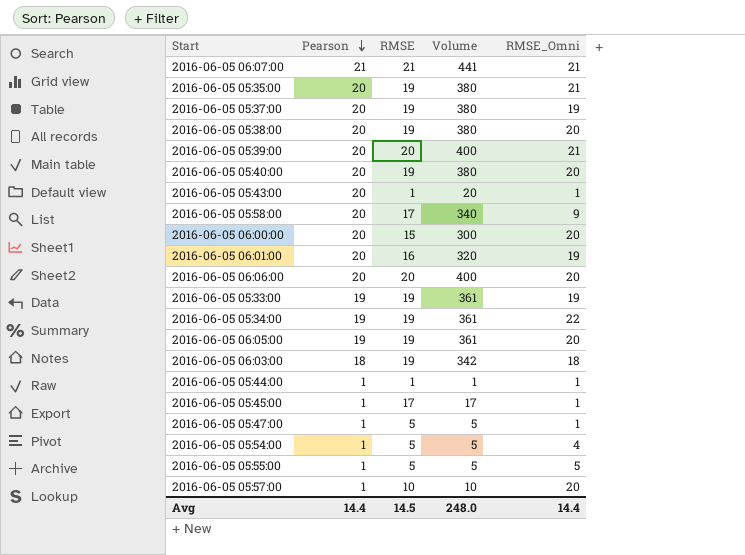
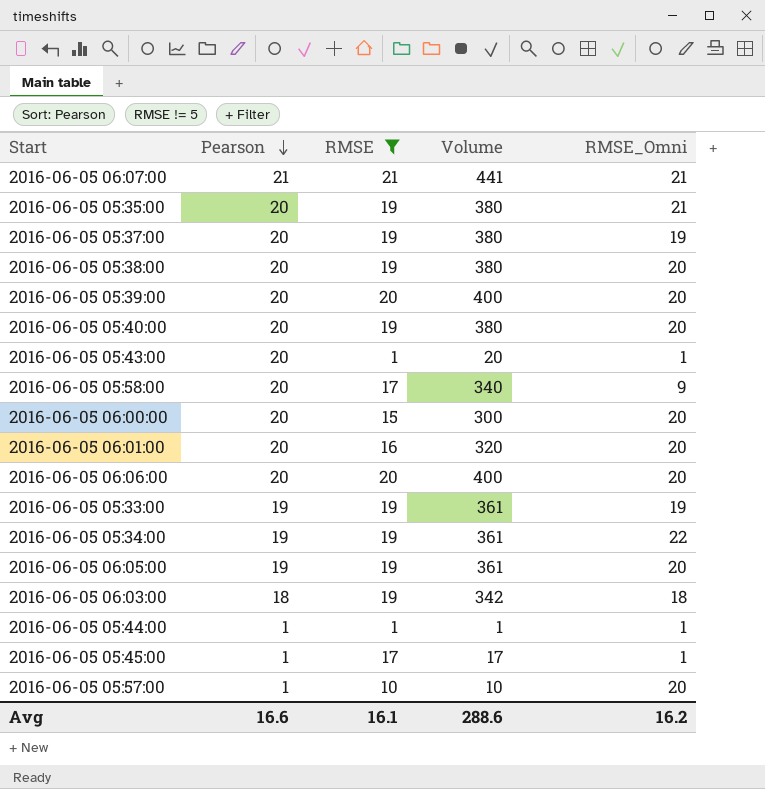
filter: none -> RMSE != 5
2016-06-05 05:39:00 | RMSE_Omni: 21 -> 20
2016-06-05 06:01:00 | RMSE_Omni: 19 -> 20
Avg | Pearson: 14.4 -> 16.6
Avg | RMSE: 14.5 -> 16.1
Avg | Volume: 248.0 -> 288.6
Avg | RMSE_Omni: 14.4 -> 16.2

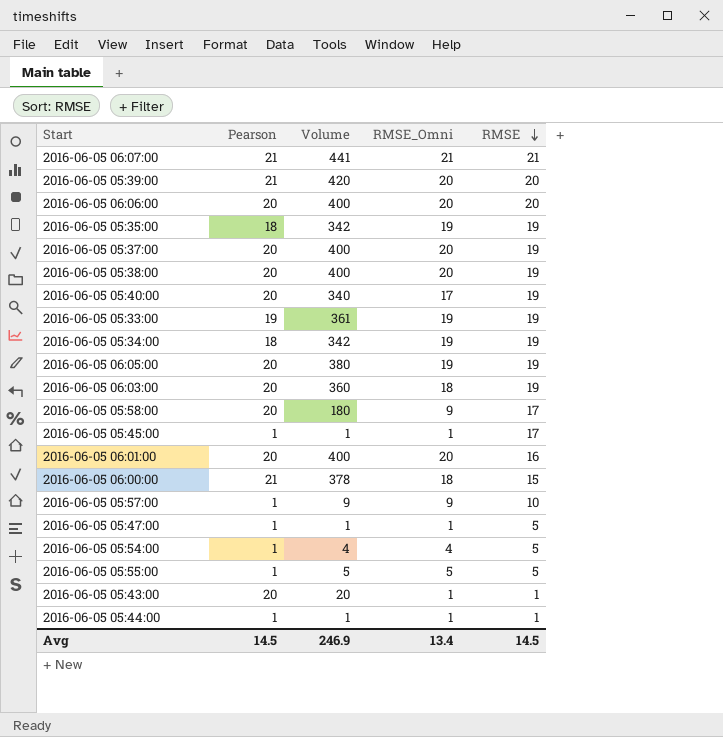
filter: RMSE != 5 -> none
row order: Pearson descending -> RMSE descending
column Volume | formula: [Pearson] * [RMSE] -> [Pearson] * [RMSE_Omni]
column RMSE | position: 3 -> 5
2016-06-05 05:39:00 | Pearson: 20 -> 21
2016-06-05 05:35:00 | Pearson: 20 -> 18
2016-06-05 05:35:00 | RMSE_Omni: 21 -> 19
2016-06-05 05:37:00 | RMSE_Omni: 19 -> 20
2016-06-05 05:40:00 | RMSE_Omni: 20 -> 17
2016-06-05 05:34:00 | Pearson: 19 -> 18
2016-06-05 05:34:00 | RMSE_Omni: 22 -> 19
2016-06-05 06:05:00 | Pearson: 19 -> 20
2016-06-05 06:05:00 | RMSE_Omni: 20 -> 19
2016-06-05 06:03:00 | Pearson: 18 -> 20
2016-06-05 06:00:00 | Pearson: 20 -> 21
2016-06-05 06:00:00 | RMSE_Omni: 20 -> 18
2016-06-05 05:57:00 | RMSE_Omni: 20 -> 9
Avg | Pearson: 16.6 -> 14.5
Avg | Volume: 288.6 -> 246.9
Avg | RMSE_Omni: 16.2 -> 13.4
Avg | RMSE: 16.1 -> 14.5

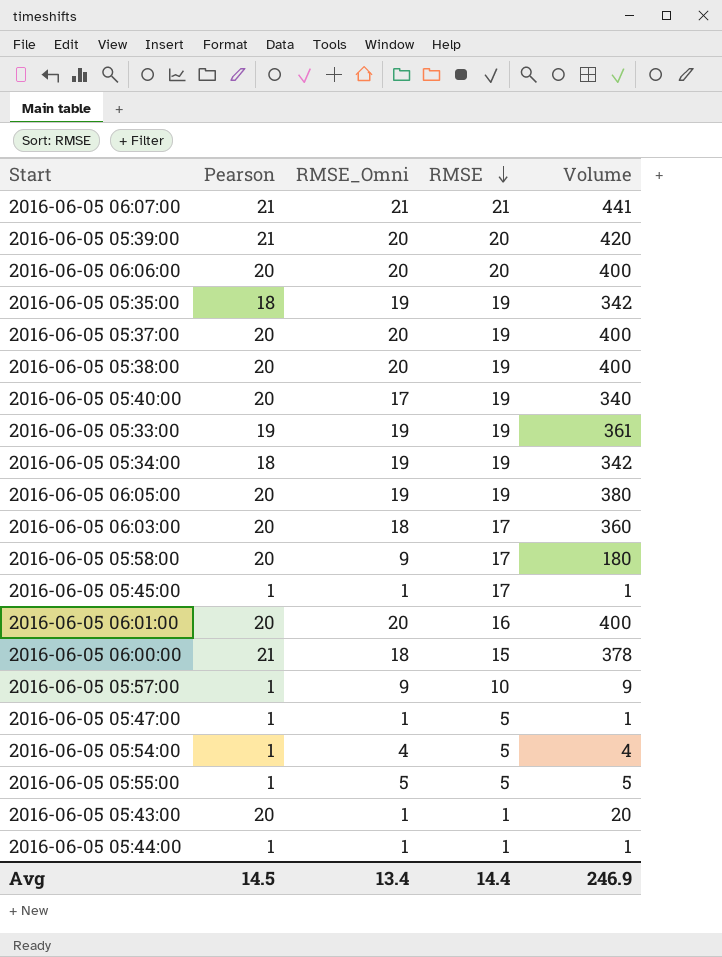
column Volume | position: 3 -> 5
2016-06-05 06:03:00 | RMSE: 19 -> 17
Avg | RMSE: 14.5 -> 14.4

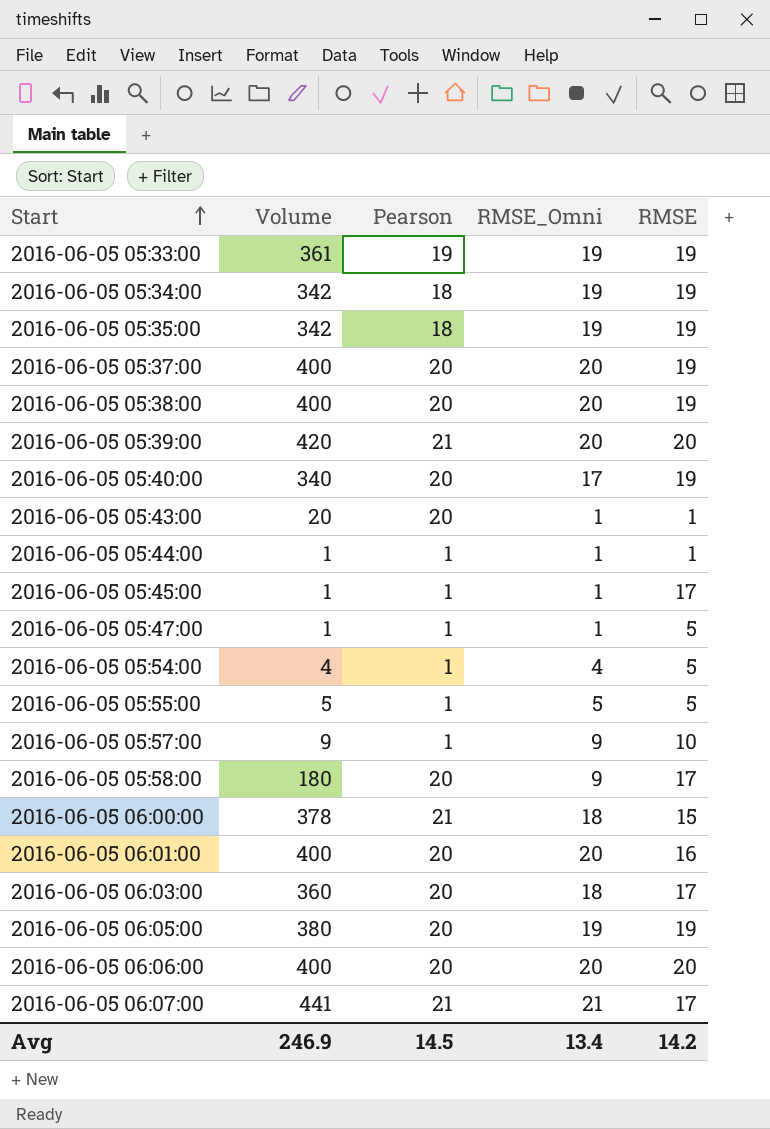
row order: RMSE descending -> Start ascending
column Volume | position: 5 -> 2
2016-06-05 06:07:00 | RMSE: 21 -> 17
Avg | RMSE: 14.4 -> 14.2

